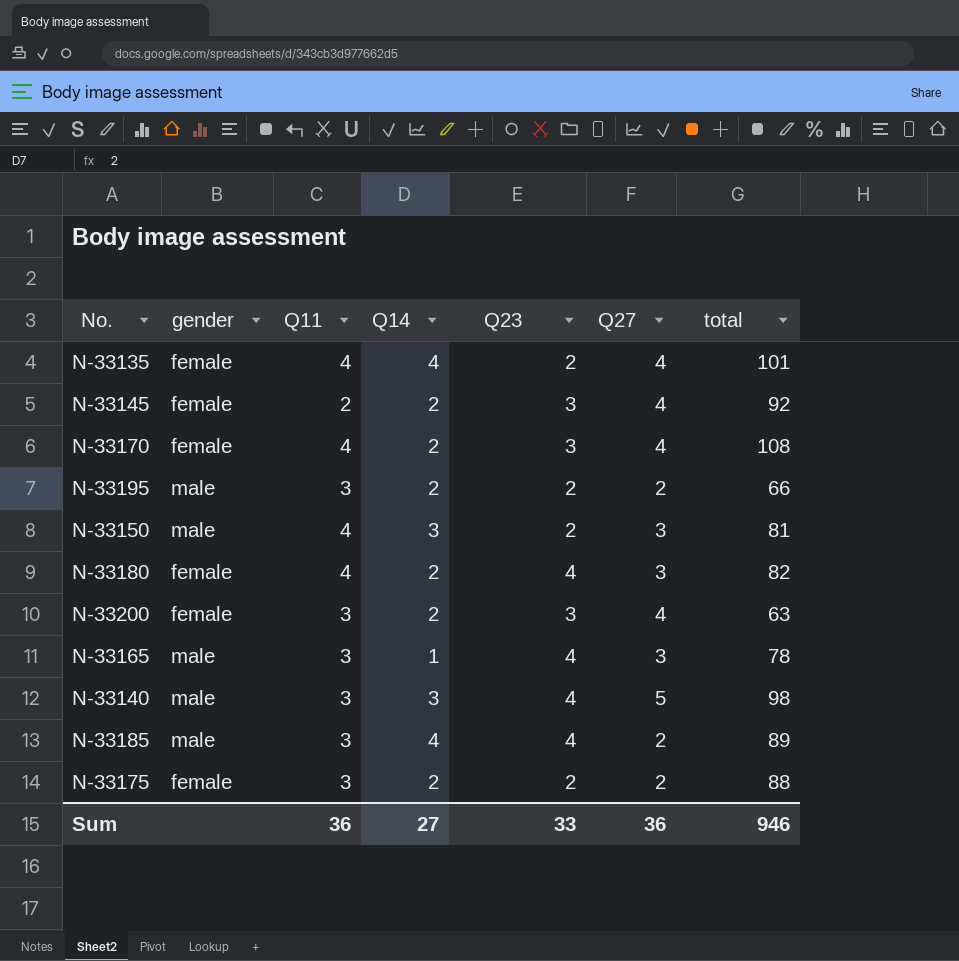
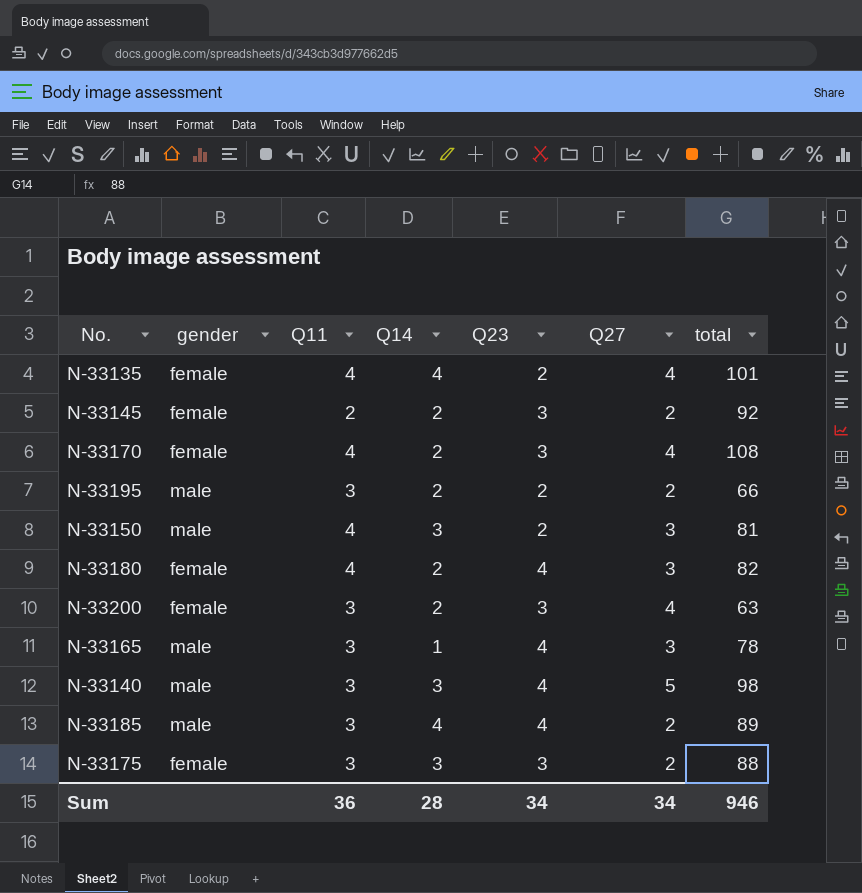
N-33145 | Q27: 4 -> 2
N-33175 | Q14: 2 -> 3
N-33175 | Q23: 2 -> 3
Sum | Q14: 27 -> 28
Sum | Q23: 33 -> 34
Sum | Q27: 36 -> 34

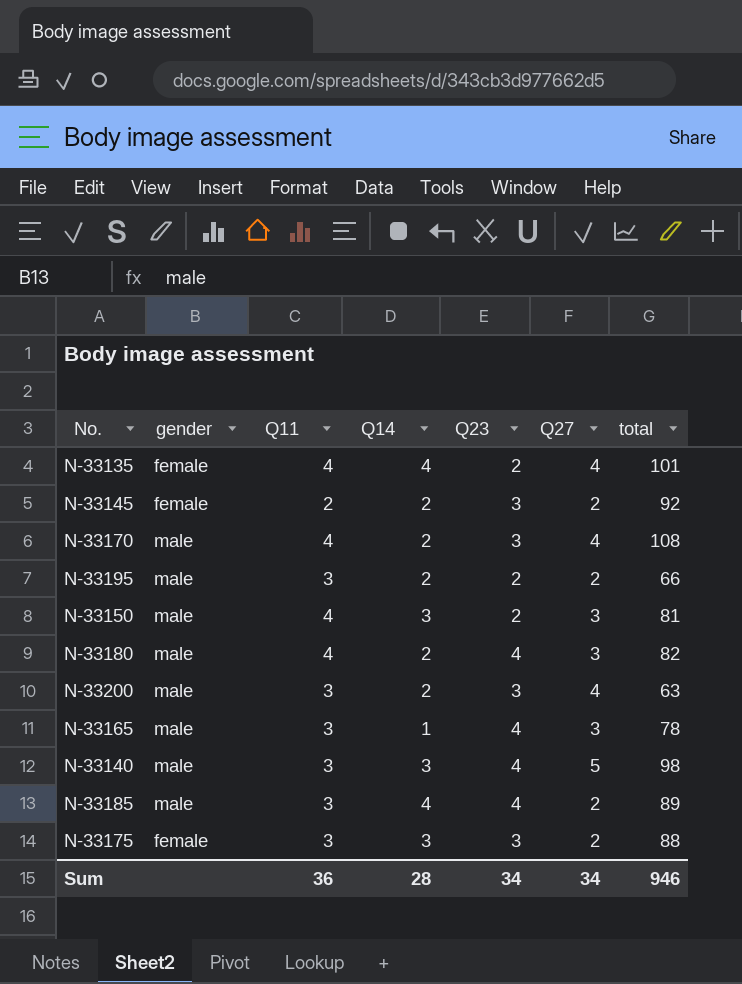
N-33170 | gender: female -> male
N-33180 | gender: female -> male
N-33200 | gender: female -> male

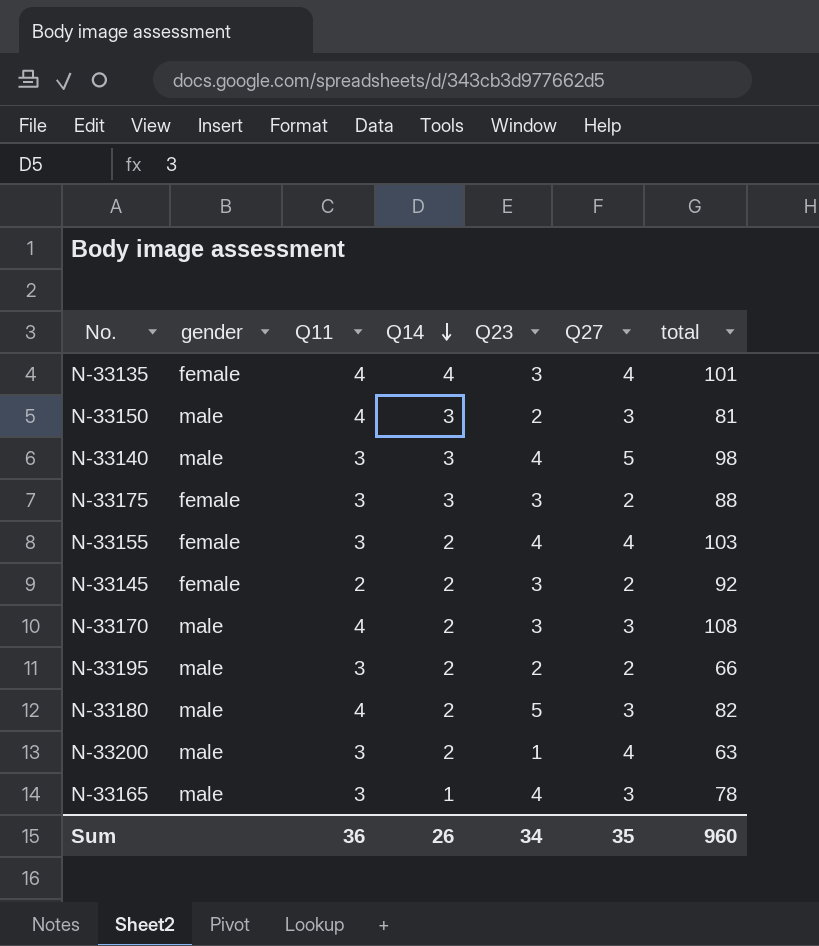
row order: none -> Q14 descending
row N-33185: male | 3 | 4 | 4 | 2 | 89 -> none
N-33135 | Q23: 2 -> 3
row N-33155: none -> female | 3 | 2 | 4 | 4 | 103
N-33170 | Q27: 4 -> 3
N-33180 | Q23: 4 -> 5
N-33200 | Q23: 3 -> 1
Sum | Q14: 28 -> 26
Sum | Q27: 34 -> 35
Sum | total: 946 -> 960

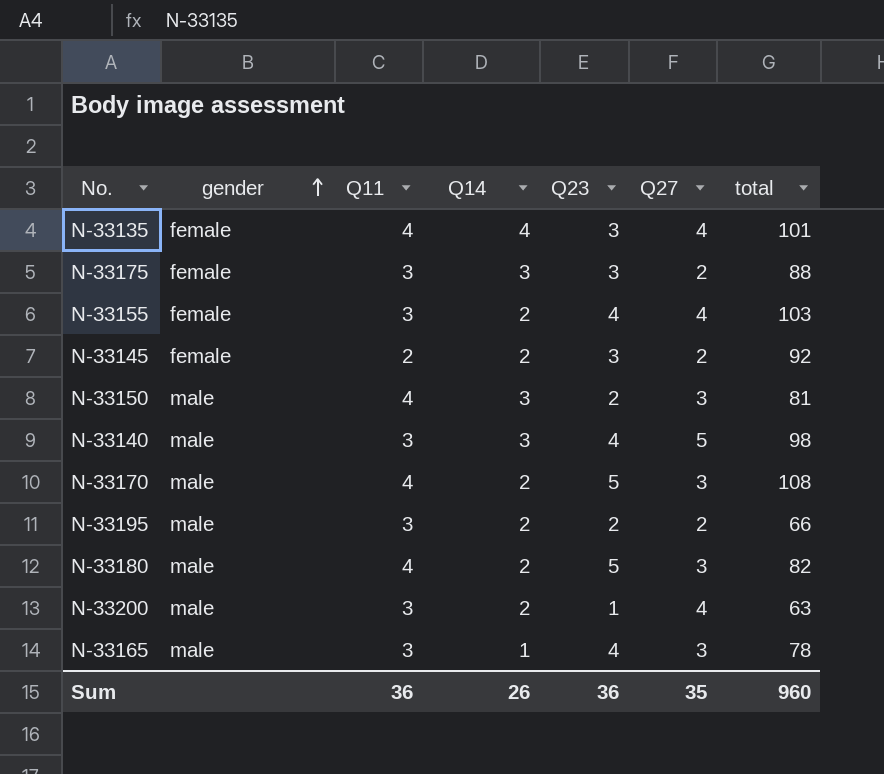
row order: Q14 descending -> gender ascending
N-33170 | Q23: 3 -> 5
Sum | Q23: 34 -> 36

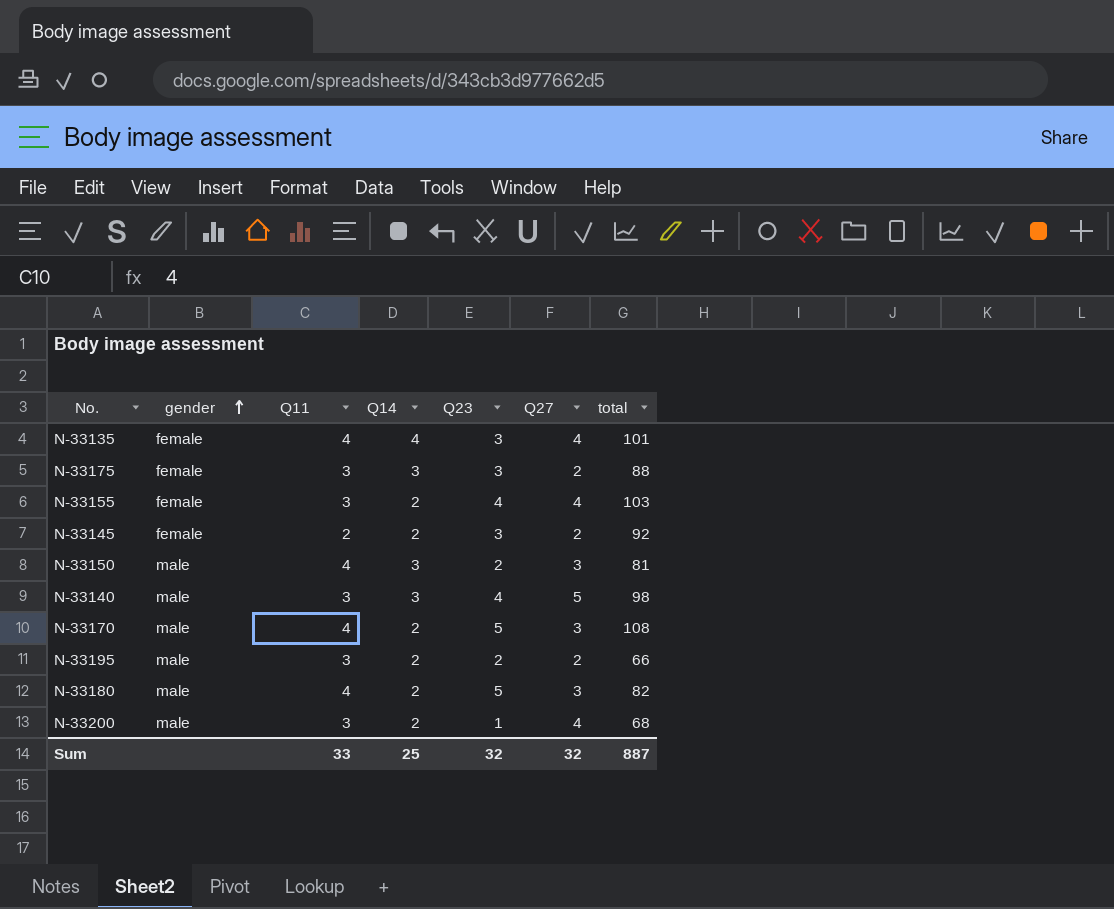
row N-33165: male | 3 | 1 | 4 | 3 | 78 -> none
N-33200 | total: 63 -> 68
Sum | Q11: 36 -> 33
Sum | Q14: 26 -> 25
Sum | Q23: 36 -> 32
Sum | Q27: 35 -> 32
Sum | total: 960 -> 887

